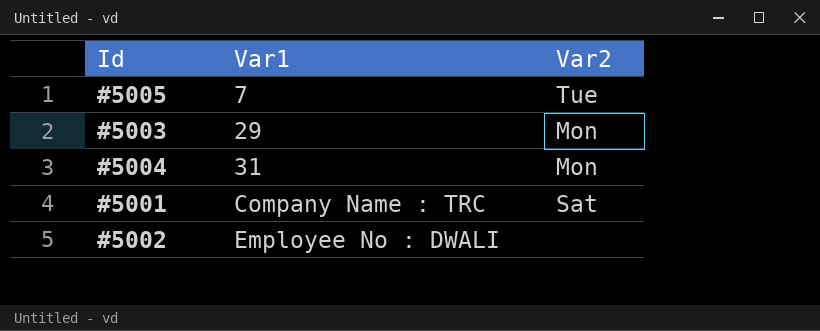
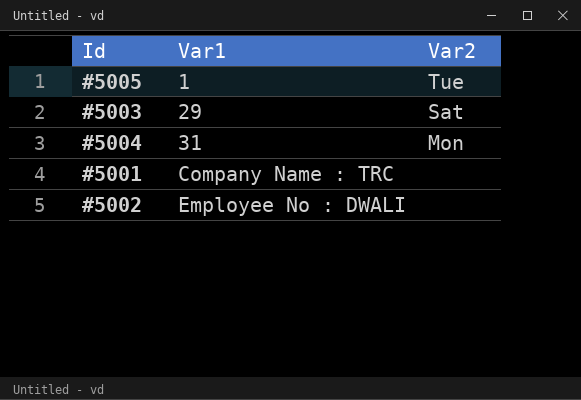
#5005 | Var1: 7 -> 1
#5003 | Var2: Mon -> Sat
#5001 | Var2: Sat -> none

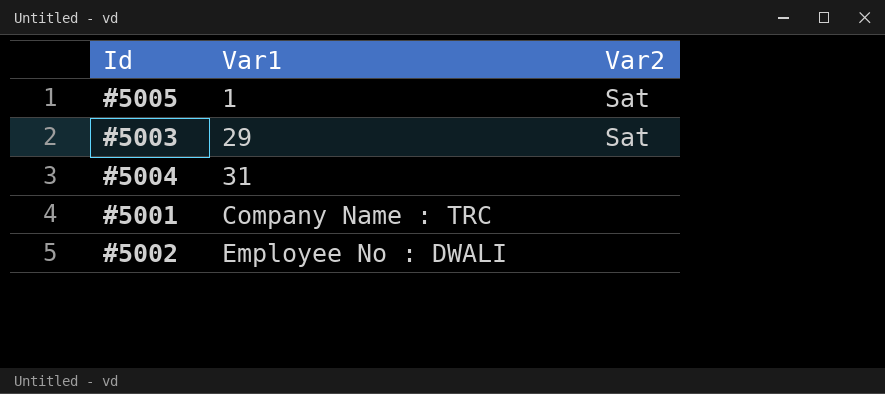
#5005 | Var2: Tue -> Sat
#5004 | Var2: Mon -> none

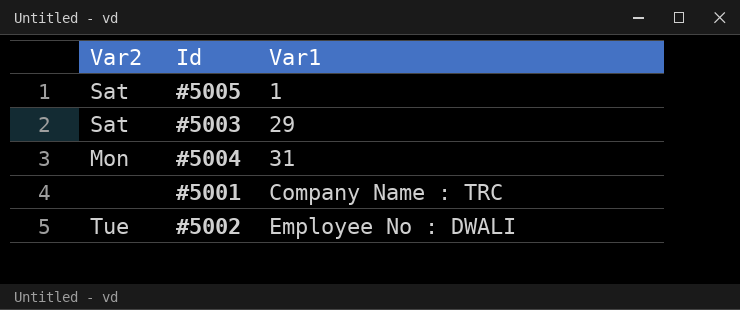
column Var2 | position: 3 -> 1
#5004 | Var2: none -> Mon
#5002 | Var2: none -> Tue

